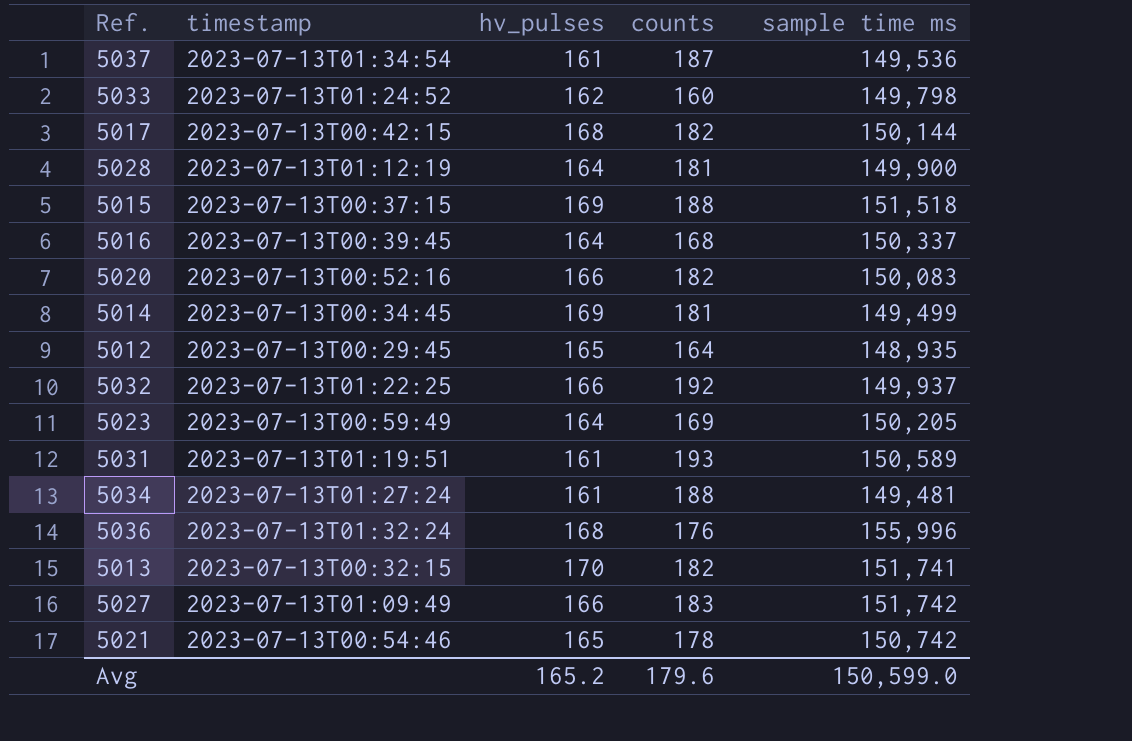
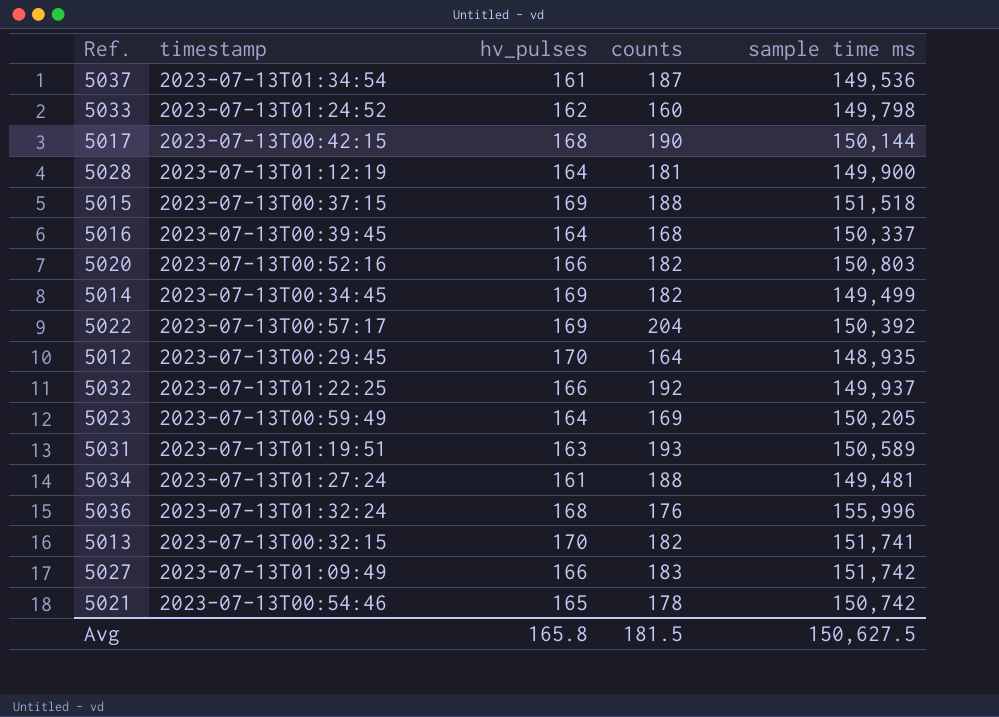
5017 | counts: 182 -> 190
5020 | sample time ms: 150,083 -> 150,803
5014 | counts: 181 -> 182
row 5022: none -> 2023-07-13T00:57:17 | 169 | 204 | 150,392
5012 | hv_pulses: 165 -> 170
5031 | hv_pulses: 161 -> 163
Avg | hv_pulses: 165.2 -> 165.8
Avg | counts: 179.6 -> 181.5
Avg | sample time ms: 150,599.0 -> 150,627.5

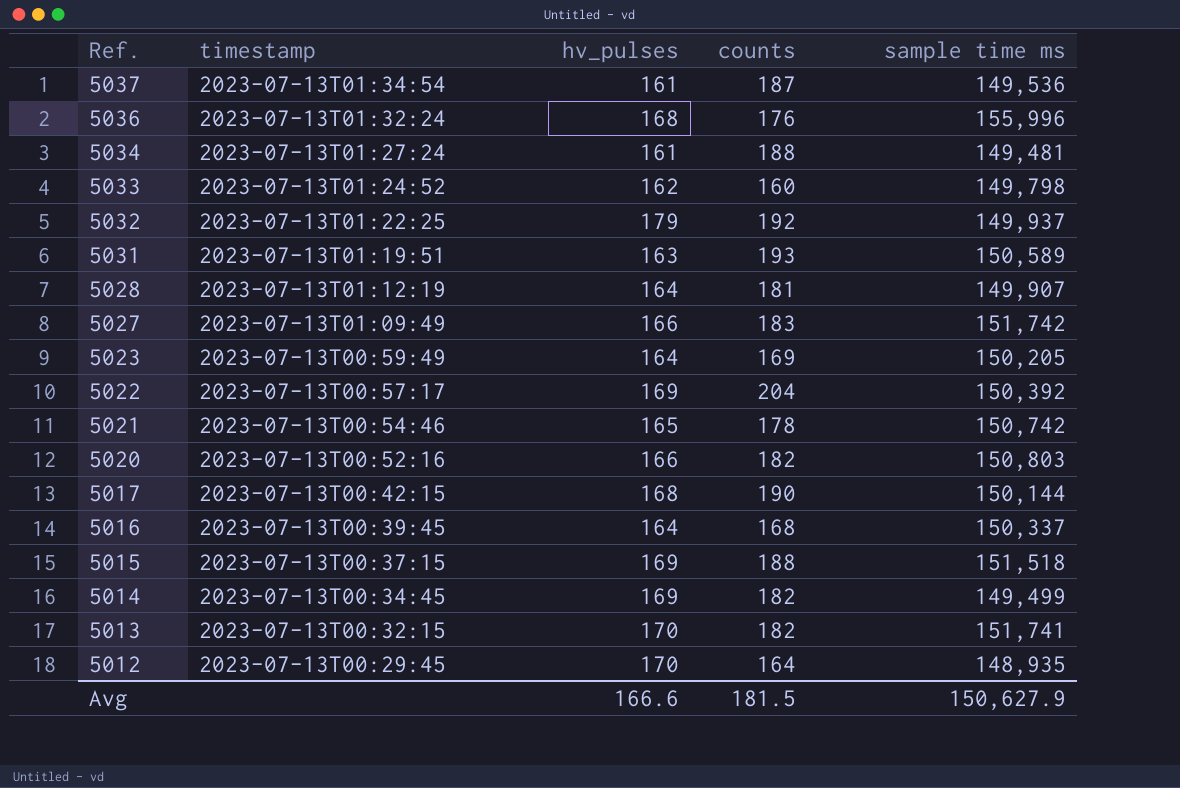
row order: none -> Ref. descending
5032 | hv_pulses: 166 -> 179
5028 | sample time ms: 149,900 -> 149,907
Avg | hv_pulses: 165.8 -> 166.6
Avg | sample time ms: 150,627.5 -> 150,627.9

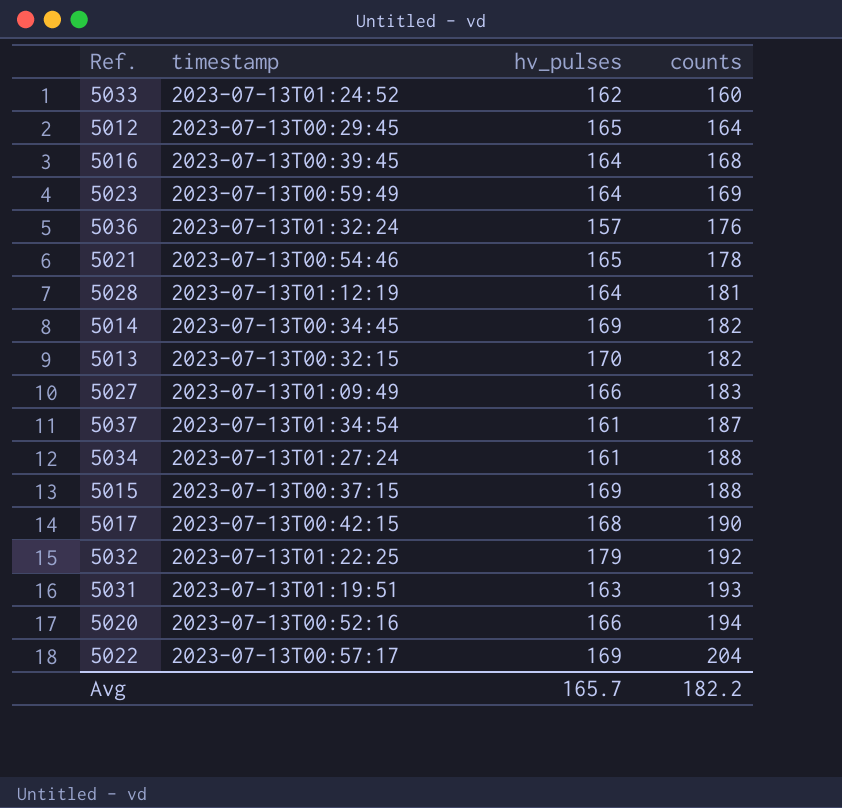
row order: Ref. descending -> counts ascending
column sample time ms | position: 5 -> none
5012 | hv_pulses: 170 -> 165
5036 | hv_pulses: 168 -> 157
5020 | counts: 182 -> 194
Avg | hv_pulses: 166.6 -> 165.7
Avg | counts: 181.5 -> 182.2

